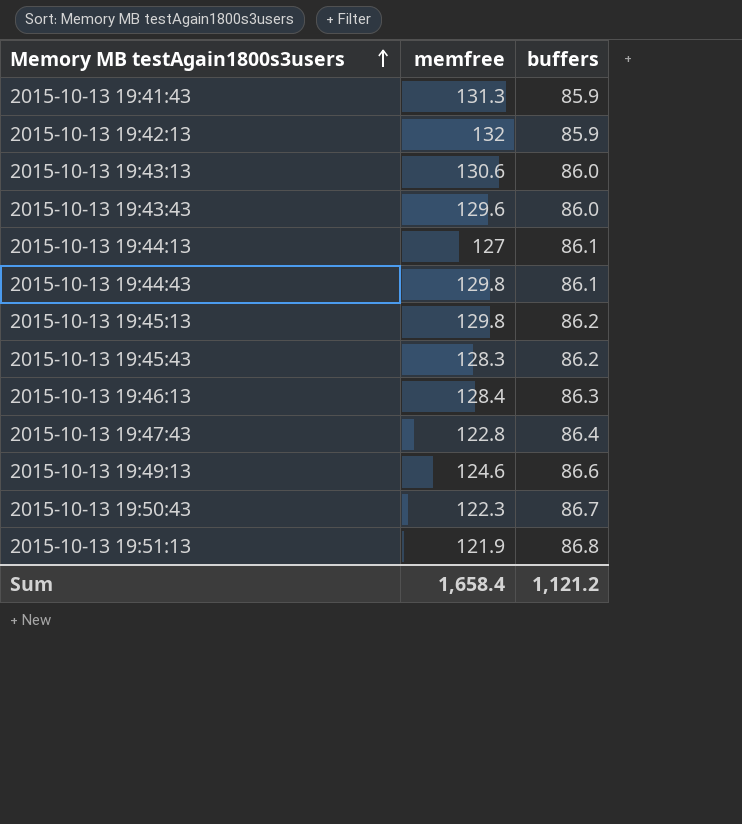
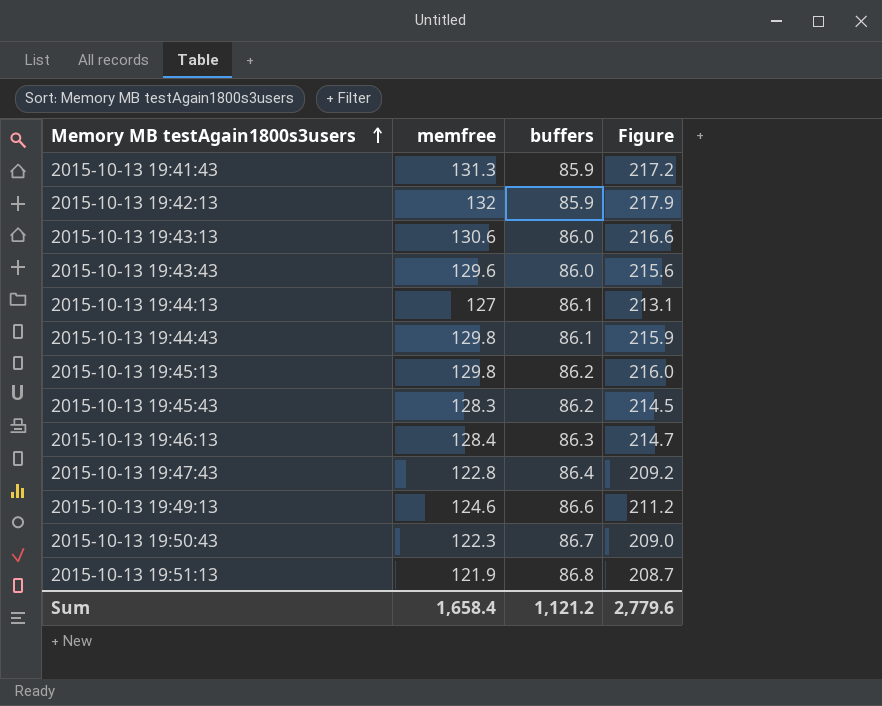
column Figure | formula: none -> [memfree] + [buffers]

